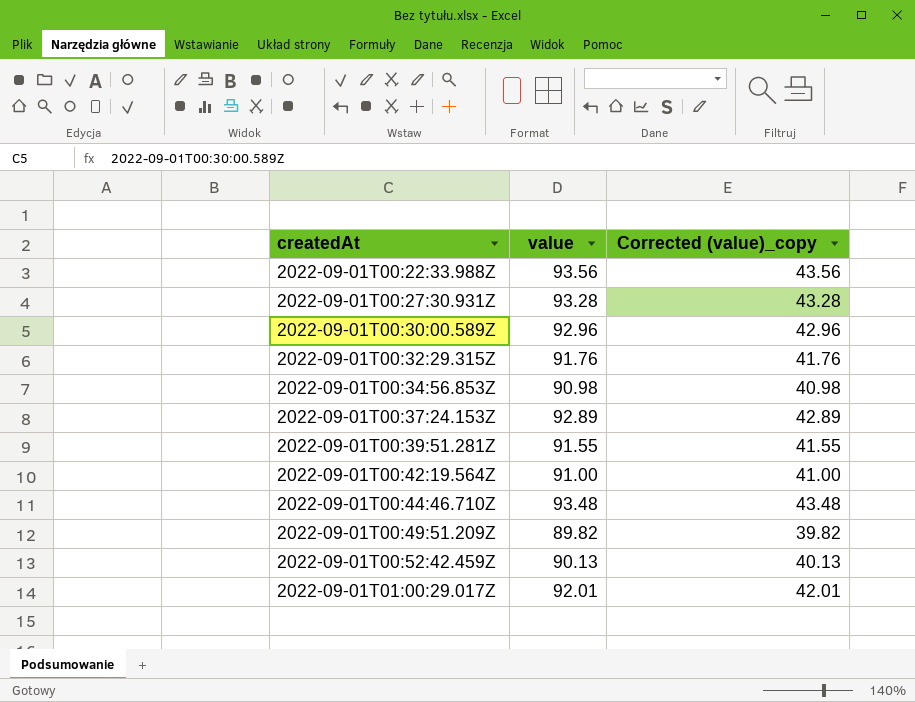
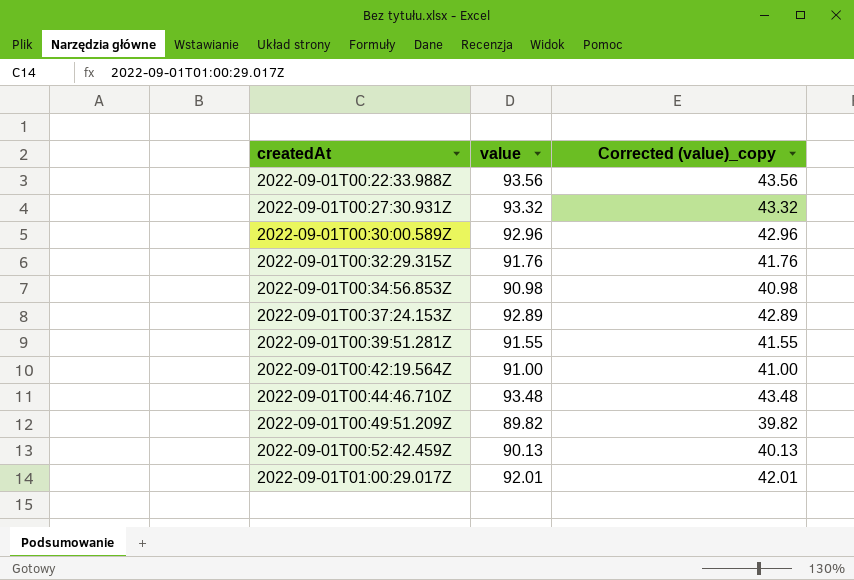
2022-09-01T00:27:30.931Z | value: 93.28 -> 93.32
2022-09-01T00:27:30.931Z | Corrected (value)_copy: 43.28 -> 43.32

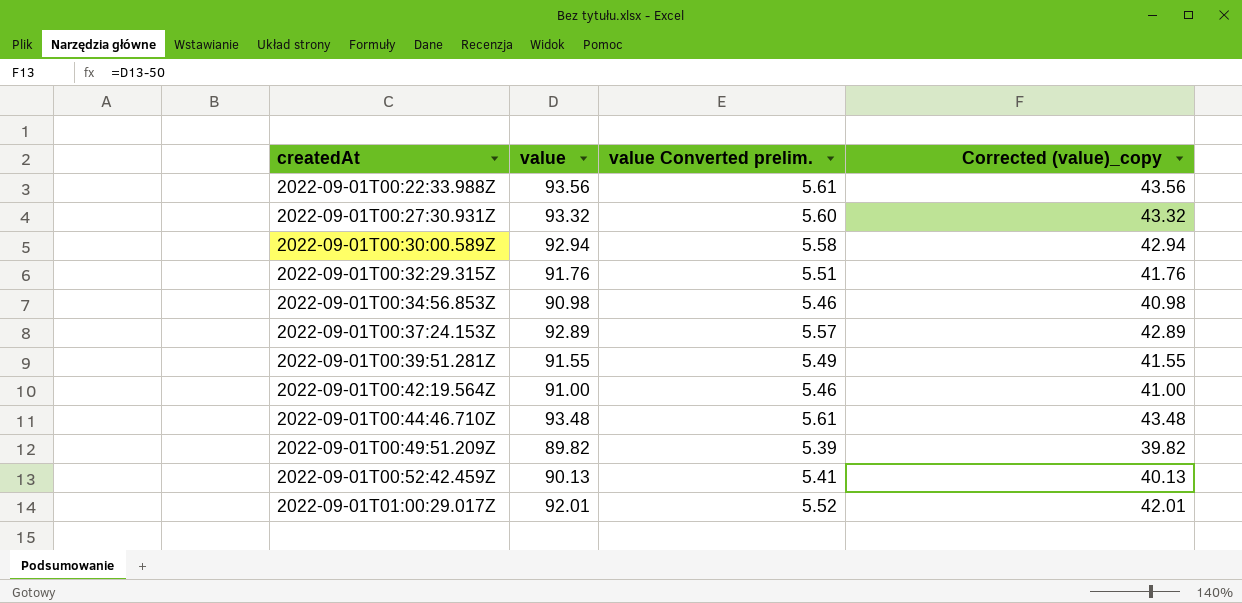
column value Converted prelim. | formula: none -> [value] * 0.06
2022-09-01T00:30:00.589Z | value: 92.96 -> 92.94
2022-09-01T00:30:00.589Z | Corrected (value)_copy: 42.96 -> 42.94

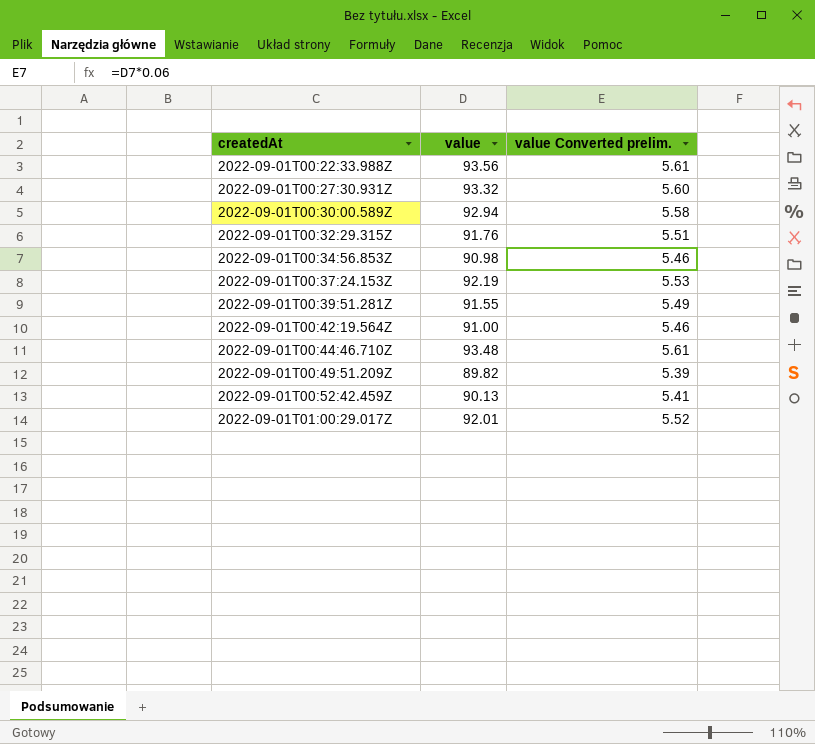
column Corrected (value)_copy | formula: [value] - 50 -> none
2022-09-01T00:37:24.153Z | value: 92.89 -> 92.19
2022-09-01T00:37:24.153Z | value Converted prelim.: 5.57 -> 5.53

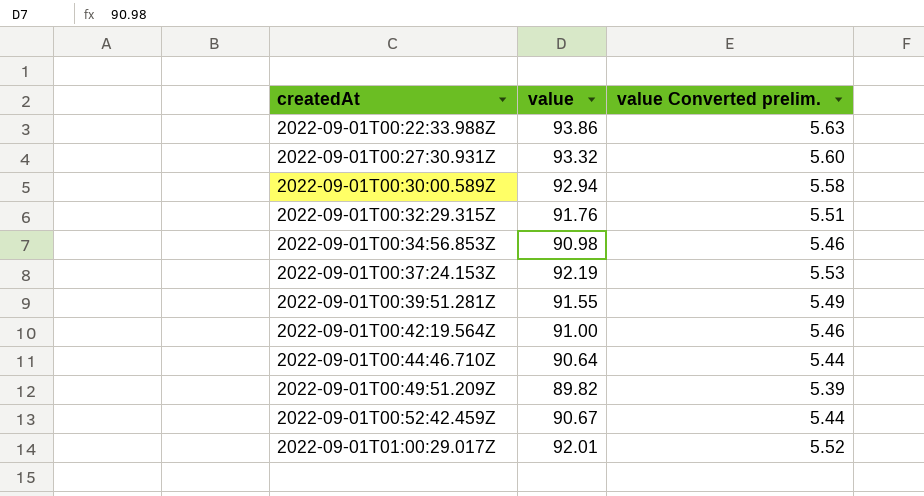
2022-09-01T00:22:33.988Z | value: 93.56 -> 93.86
2022-09-01T00:22:33.988Z | value Converted prelim.: 5.61 -> 5.63
2022-09-01T00:44:46.710Z | value: 93.48 -> 90.64
2022-09-01T00:44:46.710Z | value Converted prelim.: 5.61 -> 5.44
2022-09-01T00:52:42.459Z | value: 90.13 -> 90.67
2022-09-01T00:52:42.459Z | value Converted prelim.: 5.41 -> 5.44

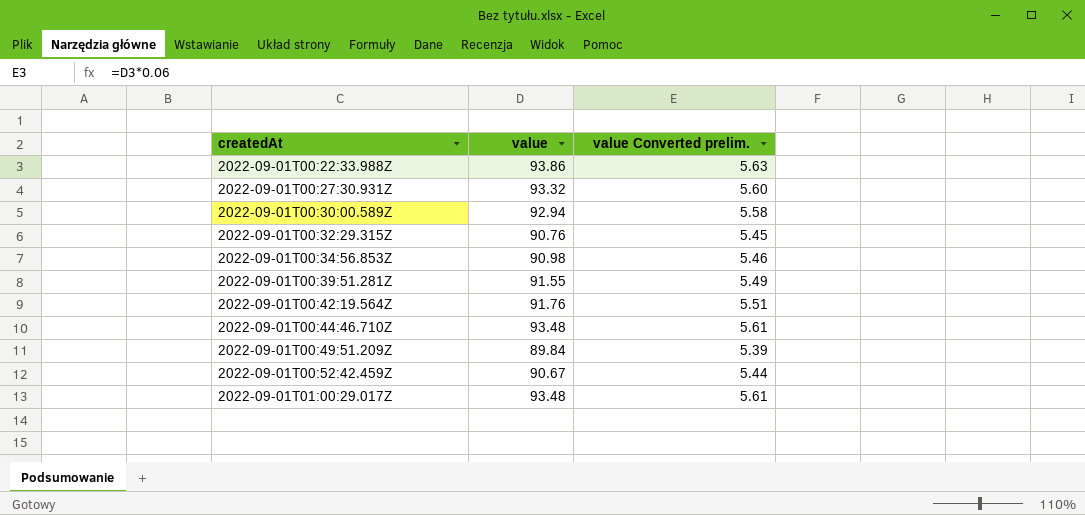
row 2022-09-01T00:37:24.153Z: 92.19 | 5.53 -> none
2022-09-01T00:32:29.315Z | value: 91.76 -> 90.76
2022-09-01T00:32:29.315Z | value Converted prelim.: 5.51 -> 5.45
2022-09-01T00:42:19.564Z | value: 91.00 -> 91.76
2022-09-01T00:42:19.564Z | value Converted prelim.: 5.46 -> 5.51
2022-09-01T00:44:46.710Z | value: 90.64 -> 93.48
2022-09-01T00:44:46.710Z | value Converted prelim.: 5.44 -> 5.61
2022-09-01T00:49:51.209Z | value: 89.82 -> 89.84
2022-09-01T01:00:29.017Z | value: 92.01 -> 93.48
2022-09-01T01:00:29.017Z | value Converted prelim.: 5.52 -> 5.61

